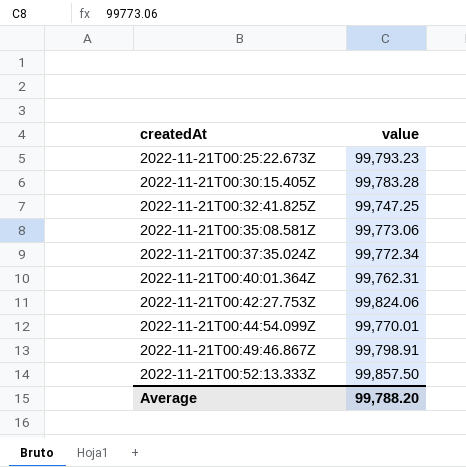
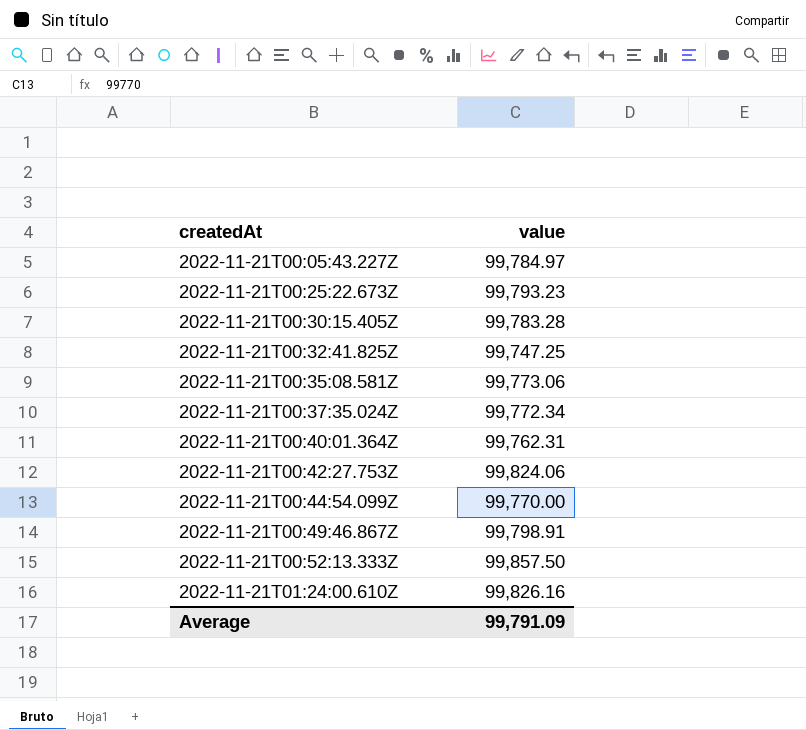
row 2022-11-21T00:05:43.227Z: none -> 99,784.97
2022-11-21T00:44:54.099Z | value: 99,770.01 -> 99,770.00
row 2022-11-21T01:24:00.610Z: none -> 99,826.16
Average | value: 99,788.20 -> 99,791.09

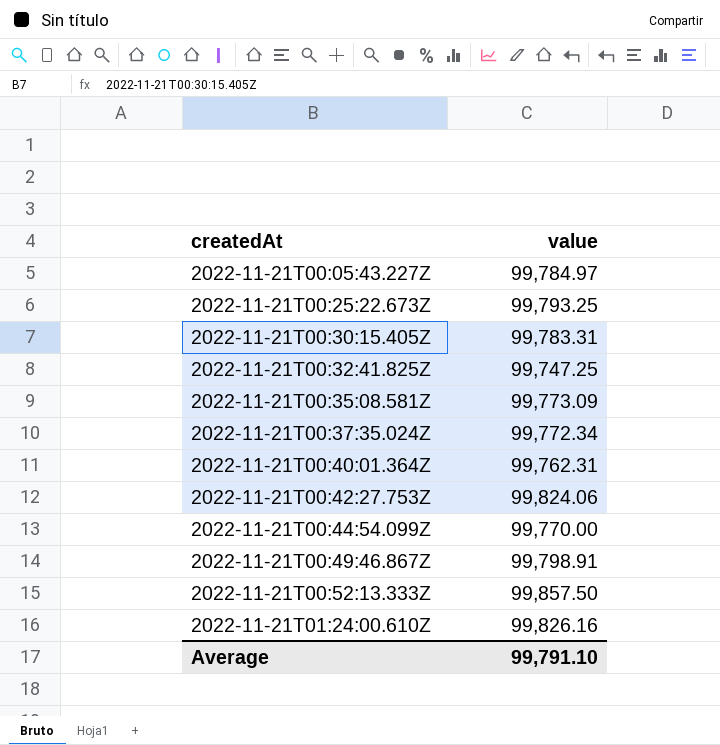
2022-11-21T00:25:22.673Z | value: 99,793.23 -> 99,793.25
2022-11-21T00:30:15.405Z | value: 99,783.28 -> 99,783.31
2022-11-21T00:35:08.581Z | value: 99,773.06 -> 99,773.09
Average | value: 99,791.09 -> 99,791.10

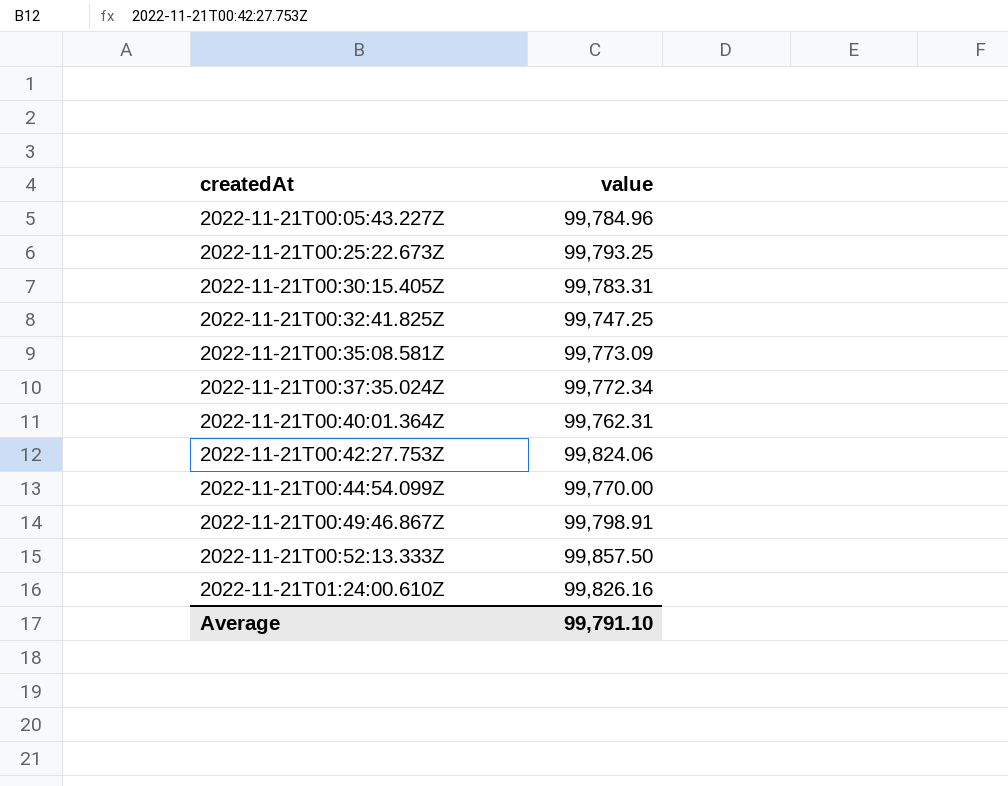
2022-11-21T00:05:43.227Z | value: 99,784.97 -> 99,784.96

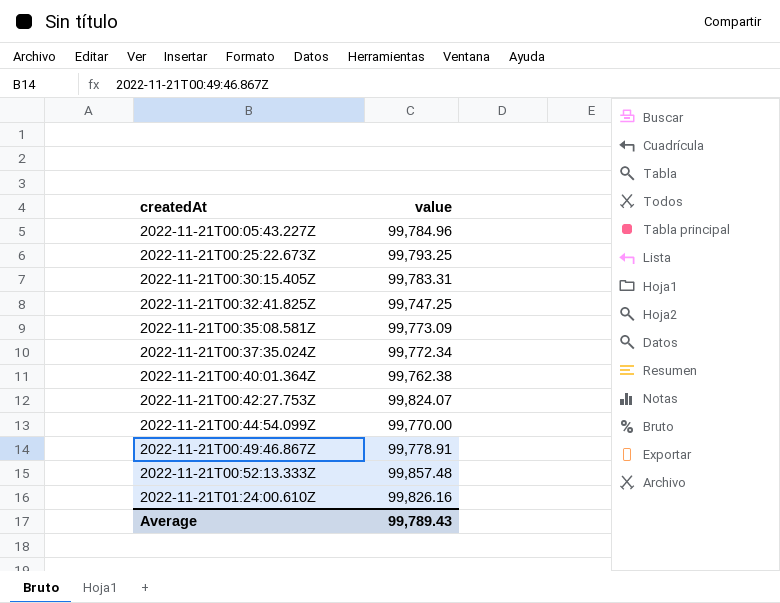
2022-11-21T00:40:01.364Z | value: 99,762.31 -> 99,762.38
2022-11-21T00:42:27.753Z | value: 99,824.06 -> 99,824.07
2022-11-21T00:49:46.867Z | value: 99,798.91 -> 99,778.91
2022-11-21T00:52:13.333Z | value: 99,857.50 -> 99,857.48
Average | value: 99,791.10 -> 99,789.43

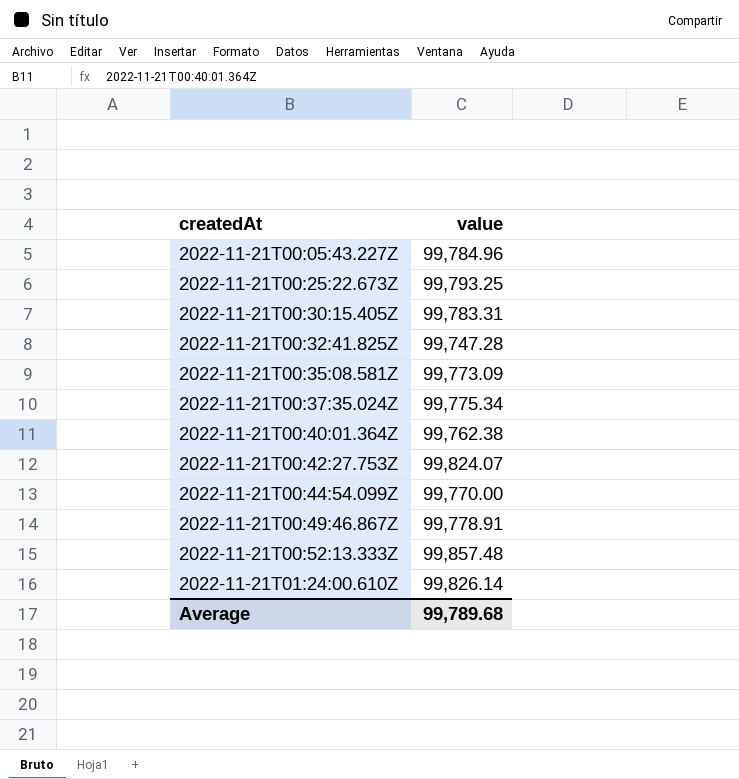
2022-11-21T00:32:41.825Z | value: 99,747.25 -> 99,747.28
2022-11-21T00:37:35.024Z | value: 99,772.34 -> 99,775.34
2022-11-21T01:24:00.610Z | value: 99,826.16 -> 99,826.14
Average | value: 99,789.43 -> 99,789.68

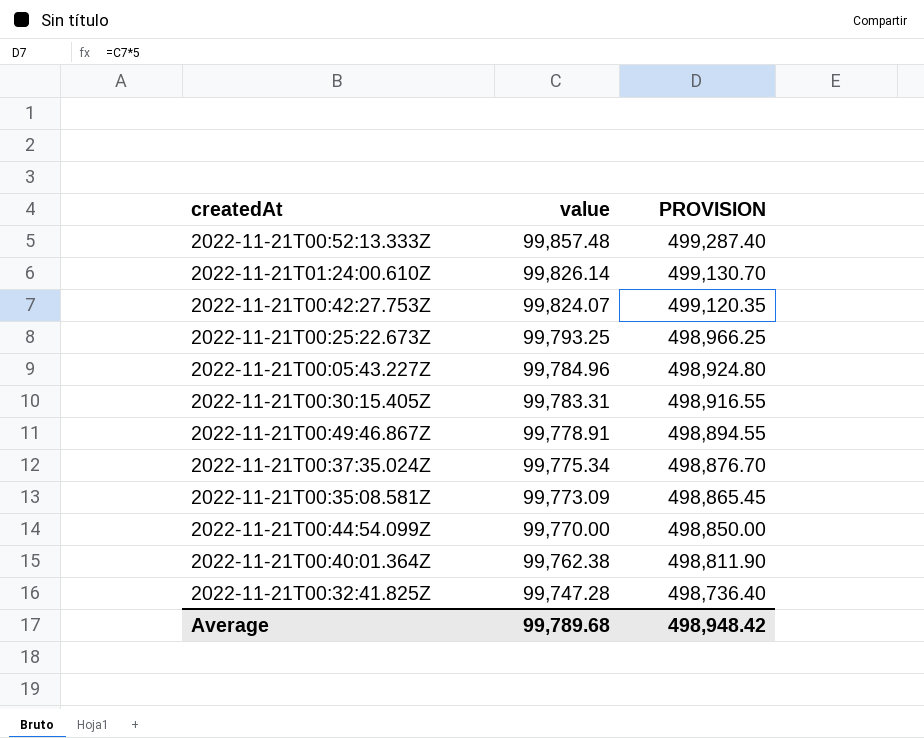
row order: createdAt ascending -> value descending
column PROVISION | formula: none -> [value] * 5

